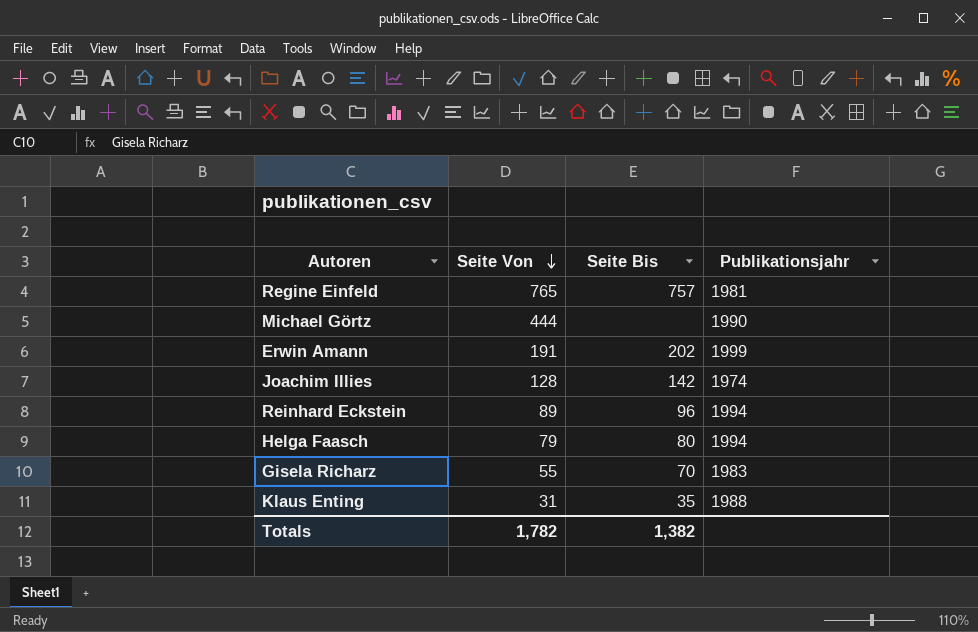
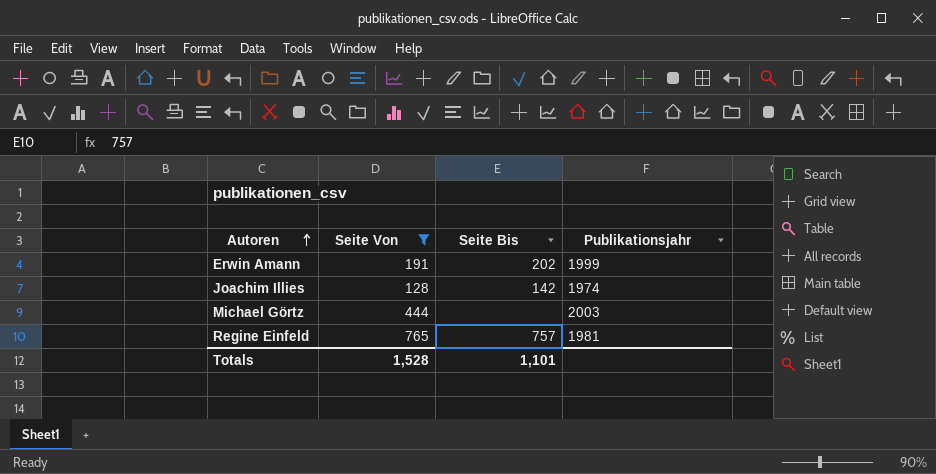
filter: none -> Seite Von >= 128
row order: Seite Von descending -> Autoren ascending
Michael Görtz | Publikationsjahr: 1990 -> 2003
Totals | Seite Von: 1,782 -> 1,528
Totals | Seite Bis: 1,382 -> 1,101

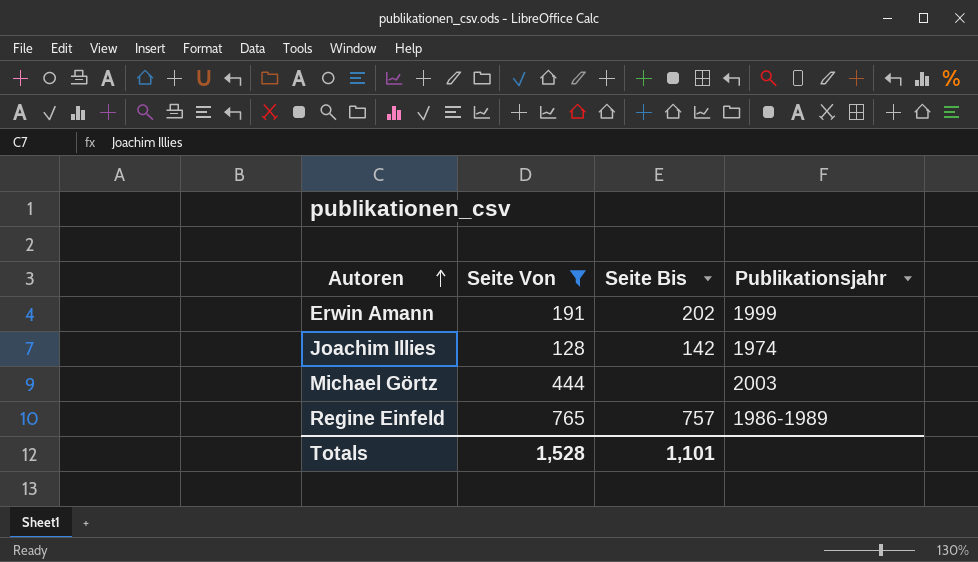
Regine Einfeld | Publikationsjahr: 1981 -> 1986-1989

